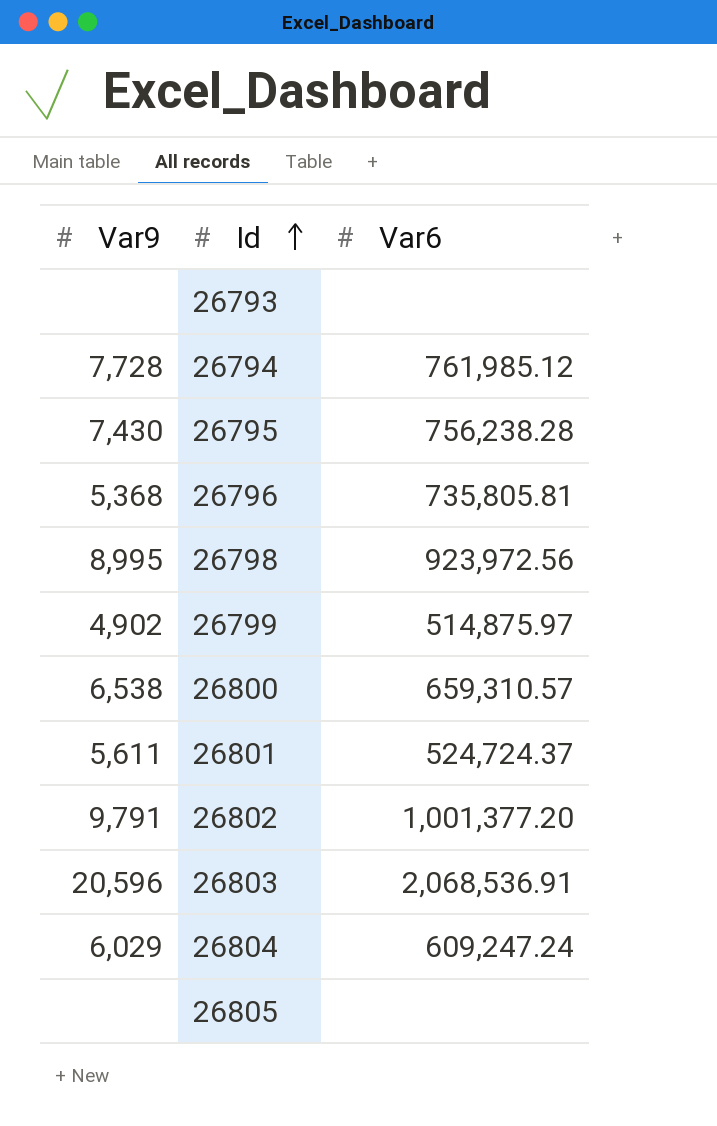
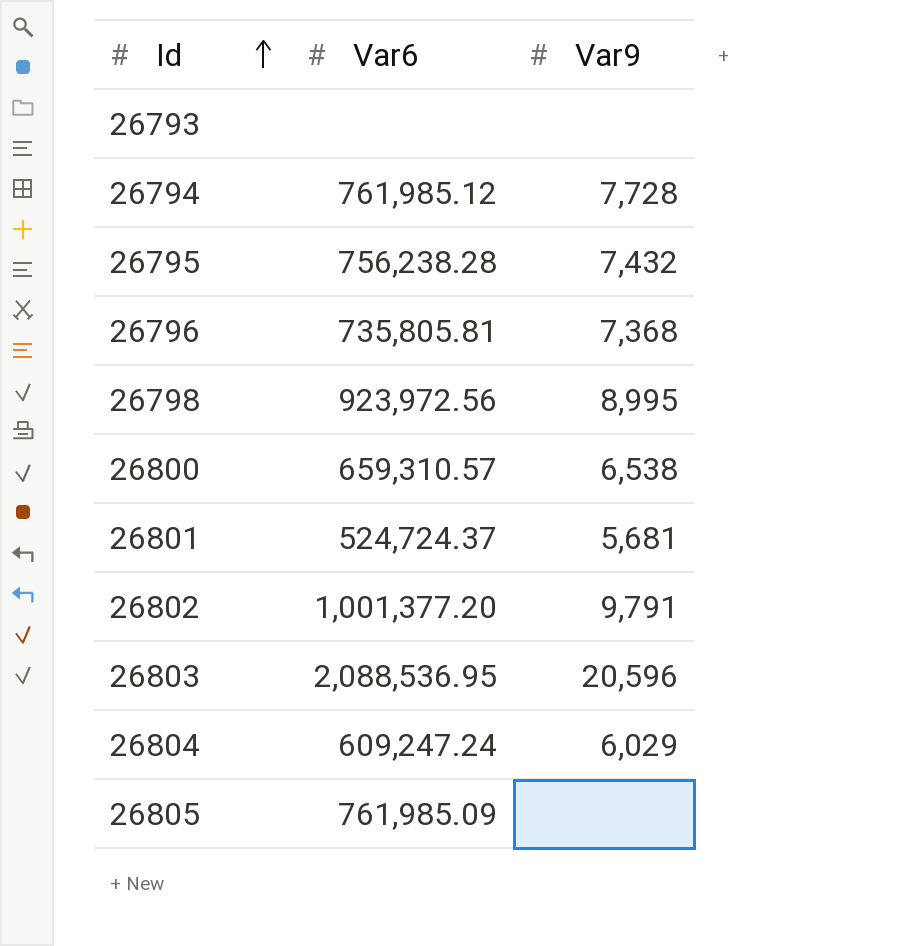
column Var9 | position: 1 -> 3
row 26799: 4,902 | 514,875.97 -> none
26795 | Var9: 7,430 -> 7,432
26796 | Var9: 5,368 -> 7,368
26801 | Var9: 5,611 -> 5,681
26803 | Var6: 2,068,536.91 -> 2,088,536.95
26805 | Var6: none -> 761,985.09

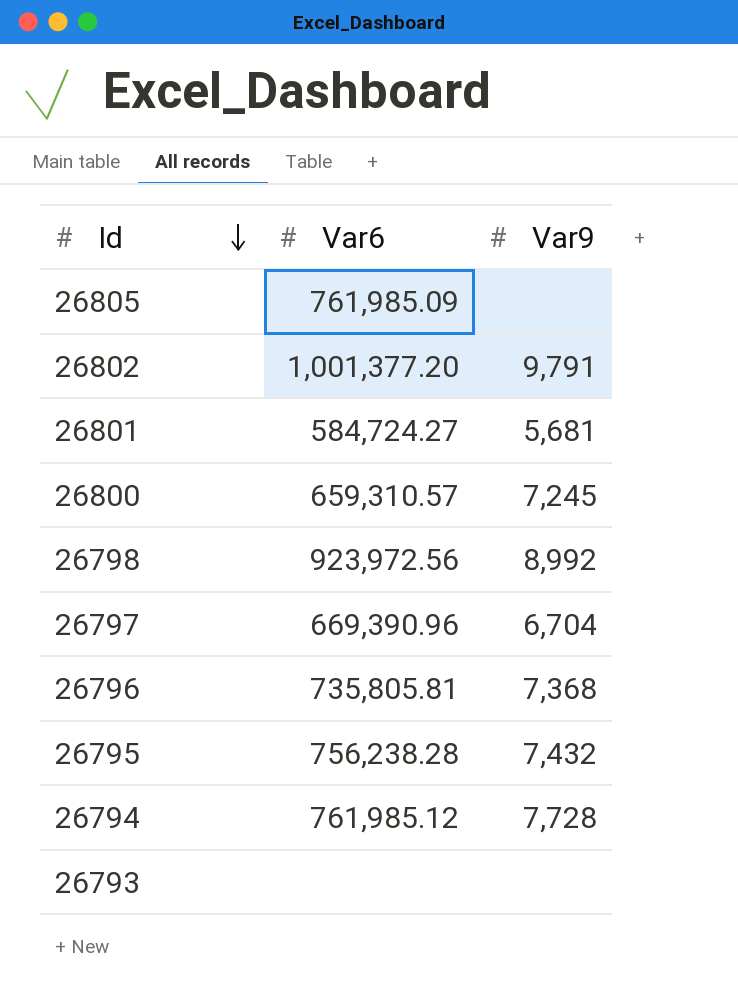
row order: Id ascending -> Id descending
row 26803: 2,088,536.95 | 20,596 -> none
row 26804: 609,247.24 | 6,029 -> none
26801 | Var6: 524,724.37 -> 584,724.27
26800 | Var9: 6,538 -> 7,245
26798 | Var9: 8,995 -> 8,992
row 26797: none -> 669,390.96 | 6,704

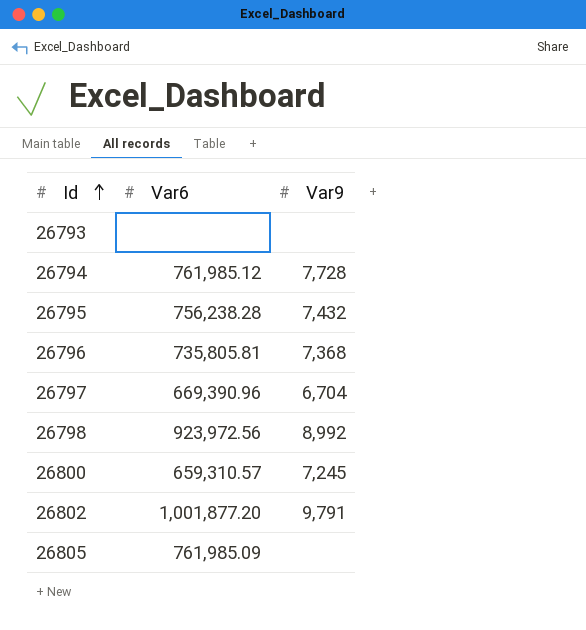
row order: Id descending -> Id ascending
row 26801: 584,724.27 | 5,681 -> none
26802 | Var6: 1,001,377.20 -> 1,001,877.20

